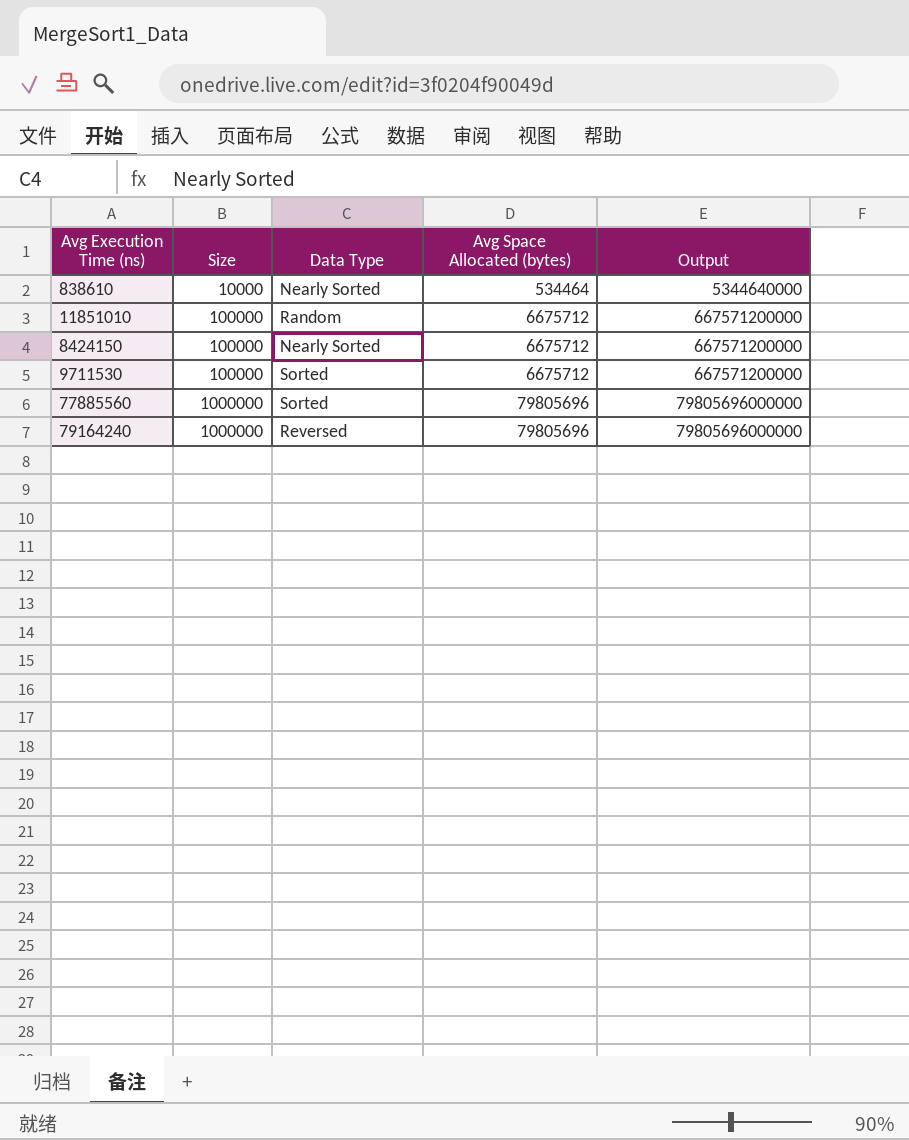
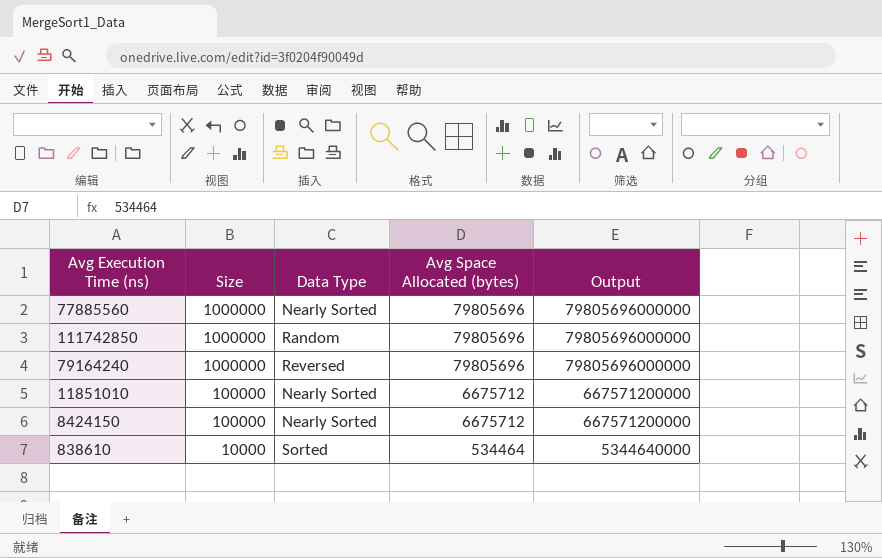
row order: Size ascending -> Size descending
row 9711530: 100000 | Sorted | 6675712 | 667571200000 -> none
77885560 | Data Type: Sorted -> Nearly Sorted
row 111742850: none -> 1000000 | Random | 79805696 | 79805696000000
11851010 | Data Type: Random -> Nearly Sorted
838610 | Data Type: Nearly Sorted -> Sorted

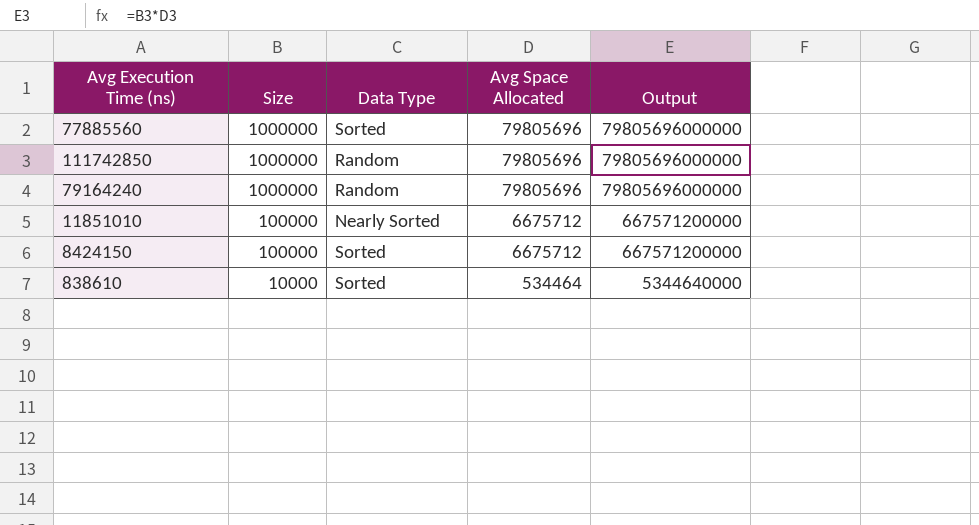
column name: Avg Space Allocated (bytes) -> Avg Space Allocated
77885560 | Data Type: Nearly Sorted -> Sorted
79164240 | Data Type: Reversed -> Random
8424150 | Data Type: Nearly Sorted -> Sorted

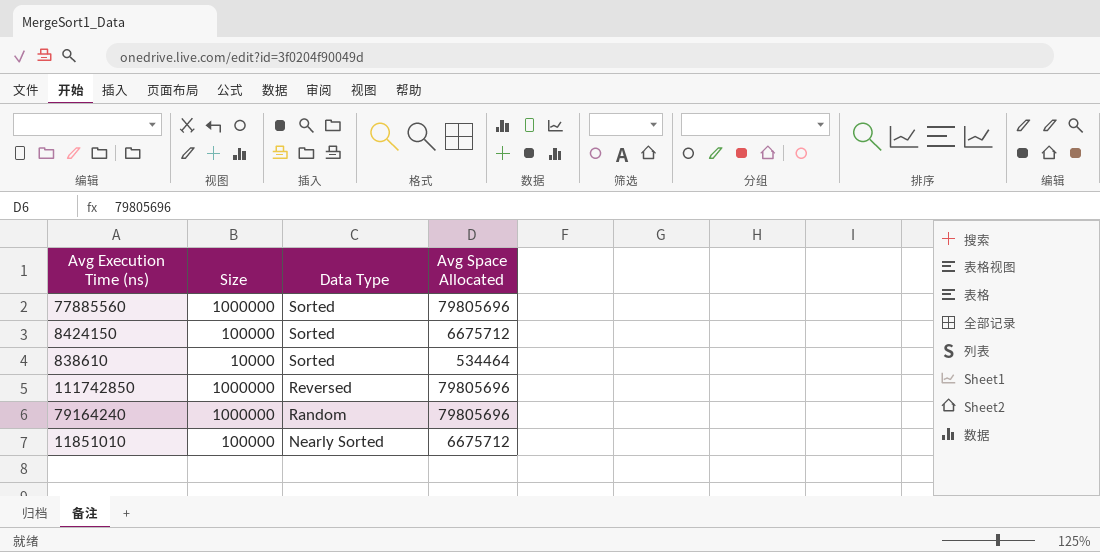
row order: Size descending -> Data Type descending
column Output | formula: [Size] * [Avg Space Allocated] -> none
111742850 | Data Type: Random -> Reversed

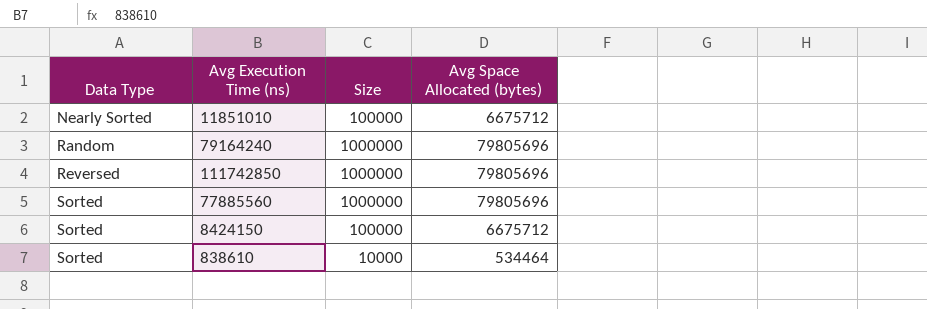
row order: Data Type descending -> Data Type ascending
column Data Type | position: 3 -> 1
column name: Avg Space Allocated -> Avg Space Allocated (bytes)

